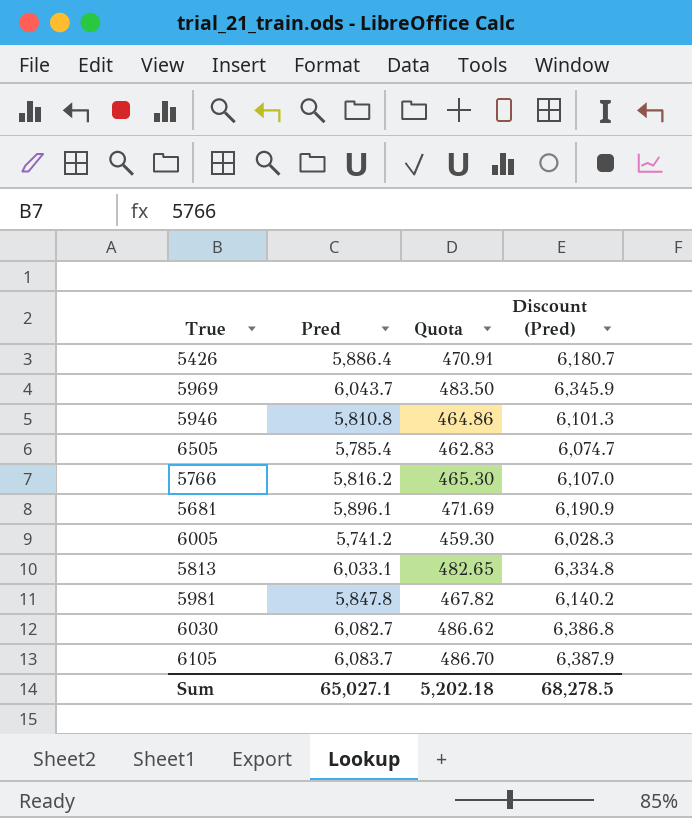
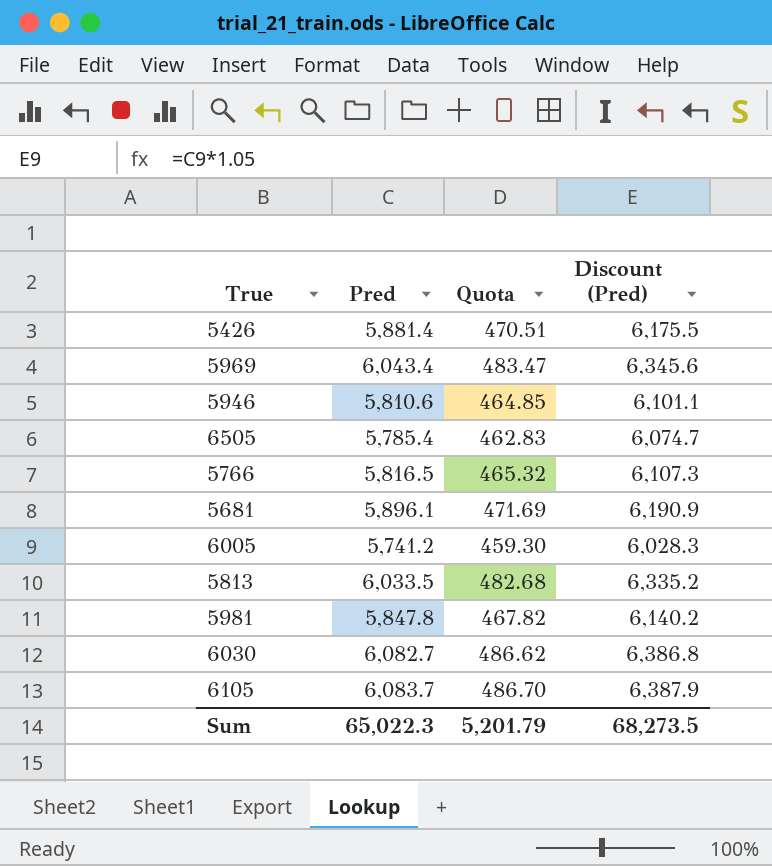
5426 | Pred: 5,886.4 -> 5,881.4
5426 | Quota: 470.91 -> 470.51
5426 | Discount (Pred): 6,180.7 -> 6,175.5
5969 | Pred: 6,043.7 -> 6,043.4
5969 | Quota: 483.50 -> 483.47
5969 | Discount (Pred): 6,345.9 -> 6,345.6
5946 | Pred: 5,810.8 -> 5,810.6
5946 | Quota: 464.86 -> 464.85
5946 | Discount (Pred): 6,101.3 -> 6,101.1
5766 | Pred: 5,816.2 -> 5,816.5
5766 | Quota: 465.30 -> 465.32
5766 | Discount (Pred): 6,107.0 -> 6,107.3
5813 | Pred: 6,033.1 -> 6,033.5
5813 | Quota: 482.65 -> 482.68
5813 | Discount (Pred): 6,334.8 -> 6,335.2
Sum | Pred: 65,027.1 -> 65,022.3
Sum | Quota: 5,202.18 -> 5,201.79
Sum | Discount (Pred): 68,278.5 -> 68,273.5

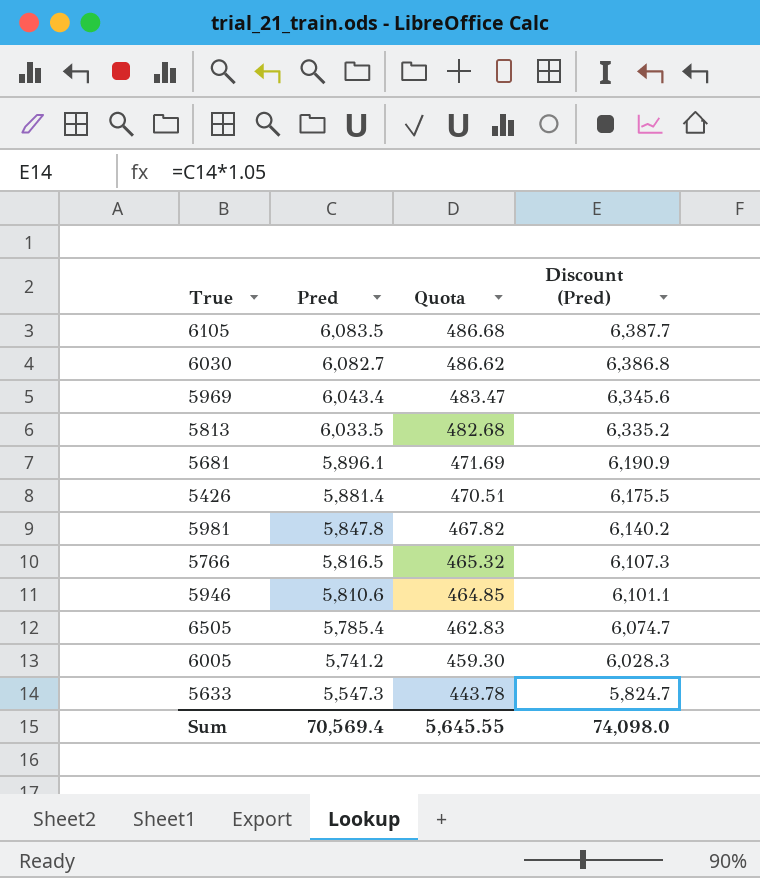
row order: none -> Pred descending
6105 | Pred: 6,083.7 -> 6,083.5
6105 | Quota: 486.70 -> 486.68
6105 | Discount (Pred): 6,387.9 -> 6,387.7
row 5633: none -> 5,547.3 | 443.78 | 5,824.7
Sum | Pred: 65,022.3 -> 70,569.4
Sum | Quota: 5,201.79 -> 5,645.55
Sum | Discount (Pred): 68,273.5 -> 74,098.0

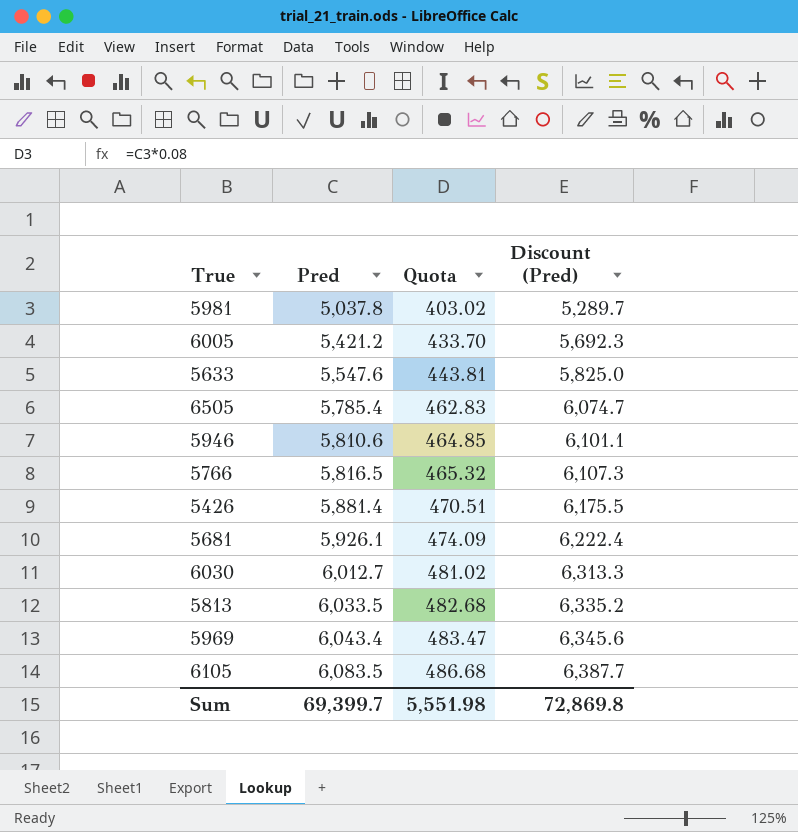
row order: Pred descending -> Pred ascending
5981 | Pred: 5,847.8 -> 5,037.8
5981 | Quota: 467.82 -> 403.02
5981 | Discount (Pred): 6,140.2 -> 5,289.7
6005 | Pred: 5,741.2 -> 5,421.2
6005 | Quota: 459.30 -> 433.70
6005 | Discount (Pred): 6,028.3 -> 5,692.3
5633 | Pred: 5,547.3 -> 5,547.6
5633 | Quota: 443.78 -> 443.81
5633 | Discount (Pred): 5,824.7 -> 5,825.0
5681 | Pred: 5,896.1 -> 5,926.1
5681 | Quota: 471.69 -> 474.09
5681 | Discount (Pred): 6,190.9 -> 6,222.4
6030 | Pred: 6,082.7 -> 6,012.7
6030 | Quota: 486.62 -> 481.02
6030 | Discount (Pred): 6,386.8 -> 6,313.3
Sum | Pred: 70,569.4 -> 69,399.7
Sum | Quota: 5,645.55 -> 5,551.98
Sum | Discount (Pred): 74,098.0 -> 72,869.8

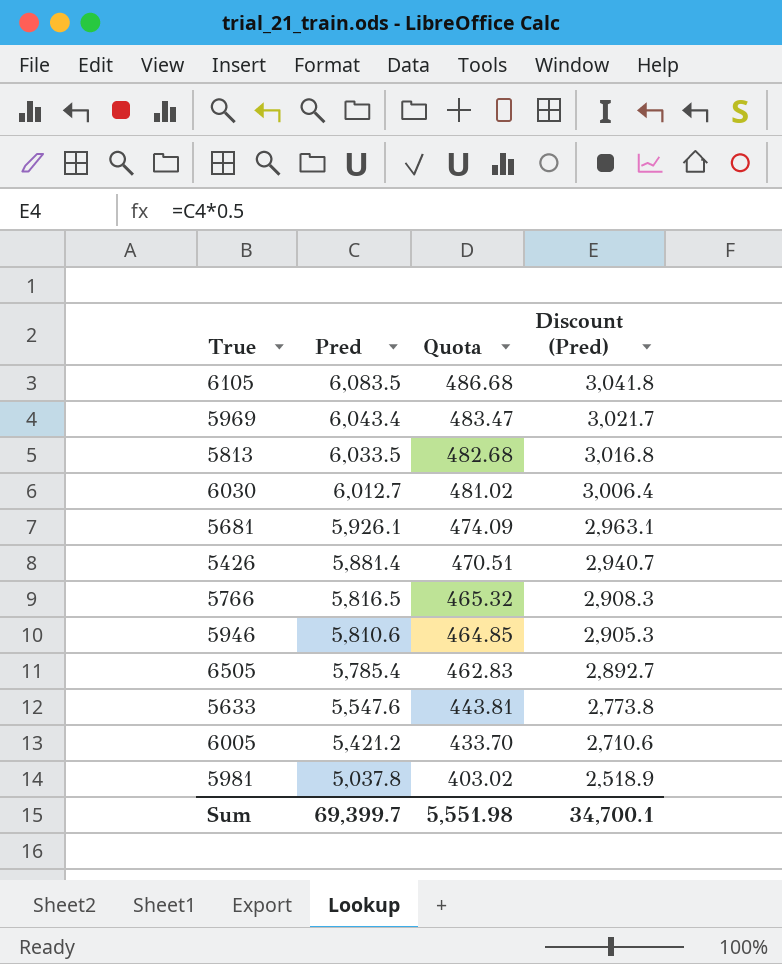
row order: Pred ascending -> Pred descending
column Discount (Pred) | formula: [Pred] * 1.05 -> [Pred] * 0.5
Sum | Discount (Pred): 72,869.8 -> 34,700.1

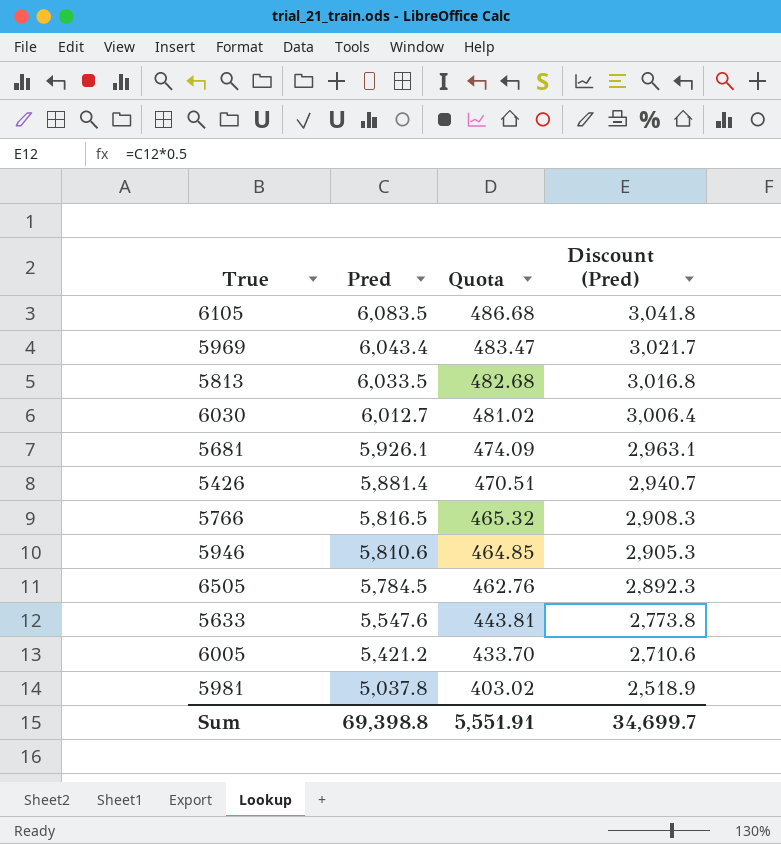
6505 | Pred: 5,785.4 -> 5,784.5
6505 | Quota: 462.83 -> 462.76
6505 | Discount (Pred): 2,892.7 -> 2,892.3
Sum | Pred: 69,399.7 -> 69,398.8
Sum | Quota: 5,551.98 -> 5,551.91
Sum | Discount (Pred): 34,700.1 -> 34,699.7

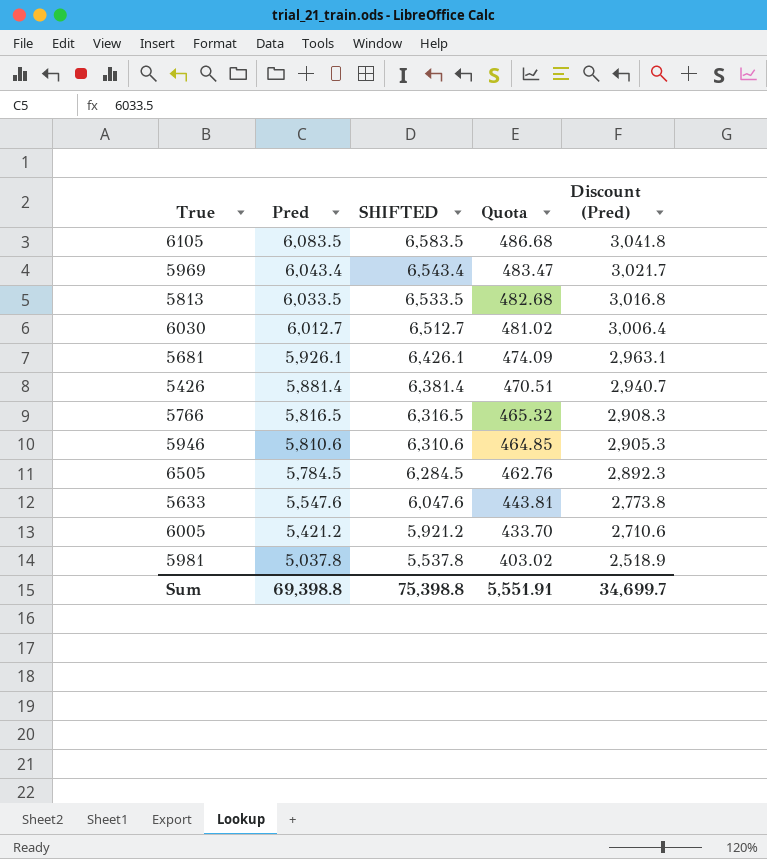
column SHIFTED | formula: none -> [Pred] + 500

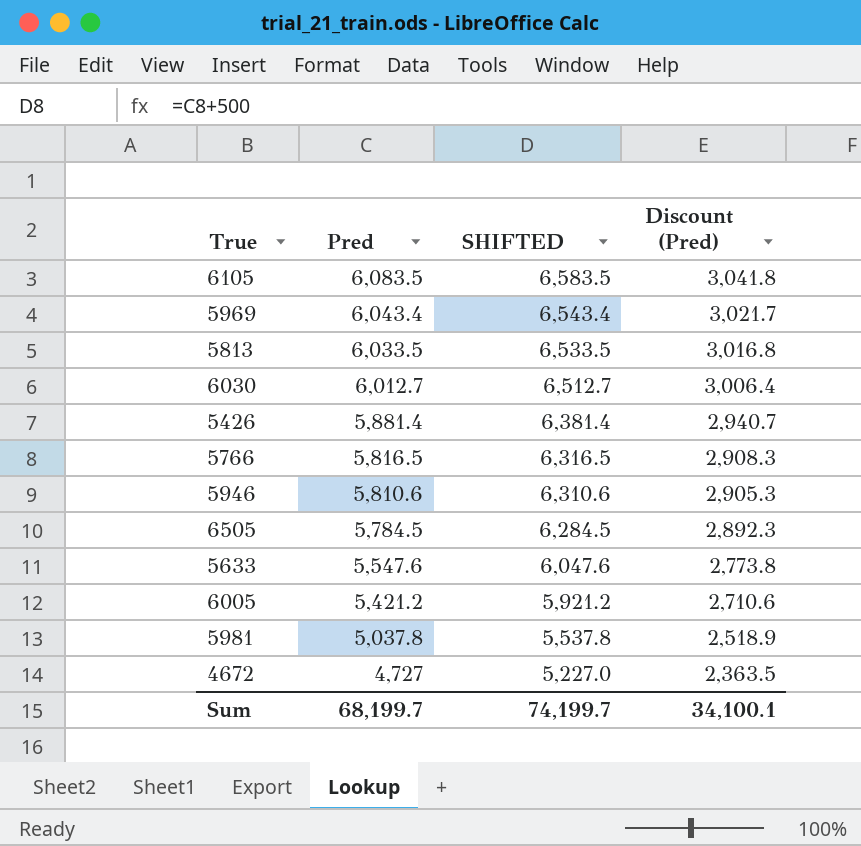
column Quota | formula: [Pred] * 0.08 -> none
row 5681: 5,926.1 | 6,426.1 | 474.09 | 2,963.1 -> none
row 4672: none -> 4,727 | 5,227.0 | 2,363.5
Sum | Pred: 69,398.8 -> 68,199.7
Sum | SHIFTED: 75,398.8 -> 74,199.7
Sum | Discount (Pred): 34,699.7 -> 34,100.1

